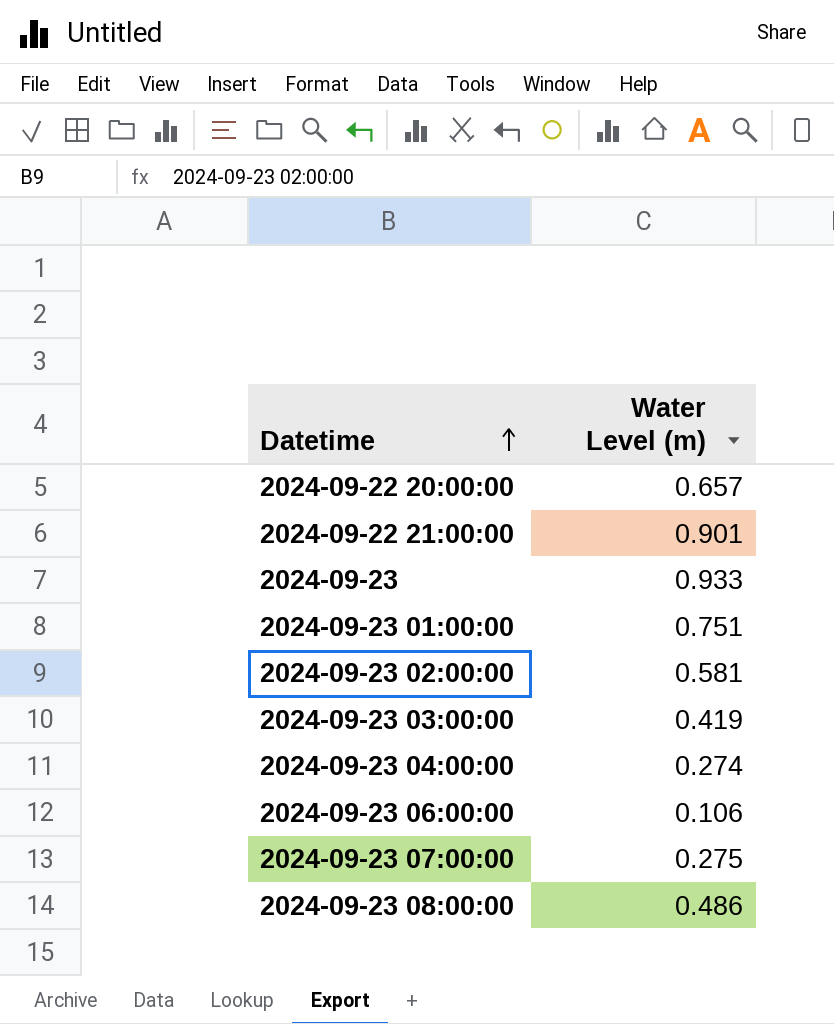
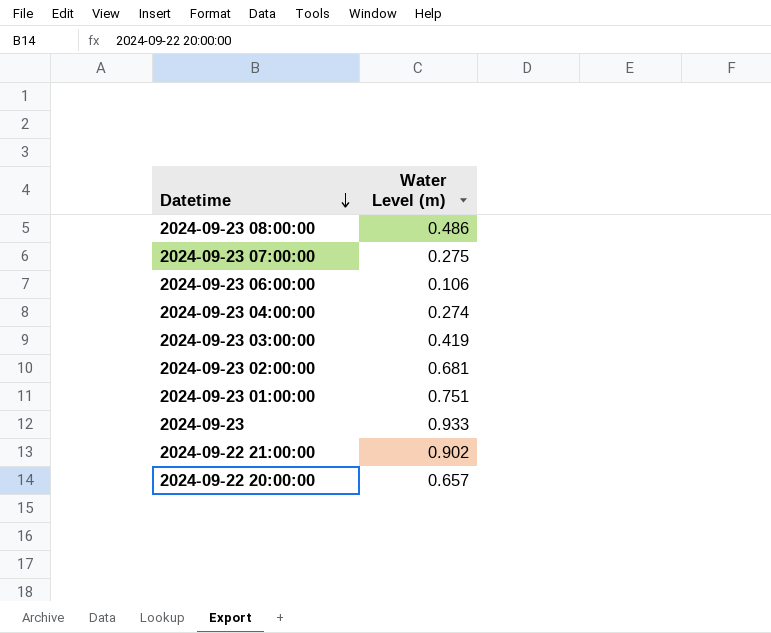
row order: Datetime ascending -> Datetime descending
2024-09-23 02:00:00 | Water Level (m): 0.581 -> 0.681
2024-09-22 21:00:00 | Water Level (m): 0.901 -> 0.902

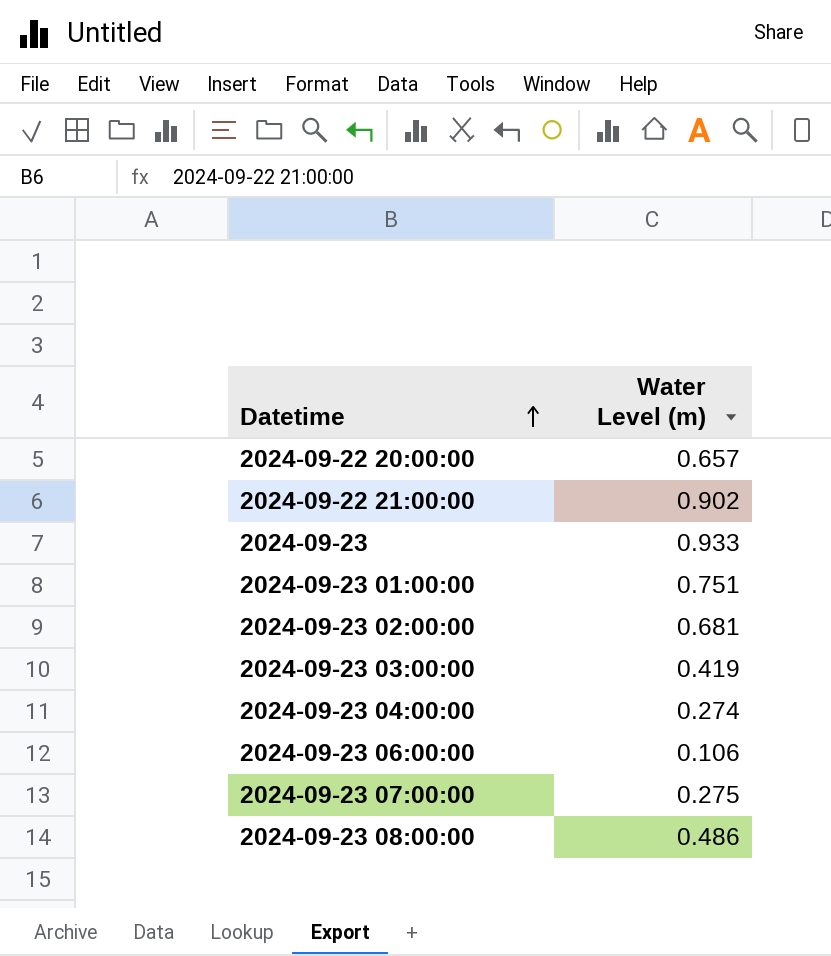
row order: Datetime descending -> Datetime ascending

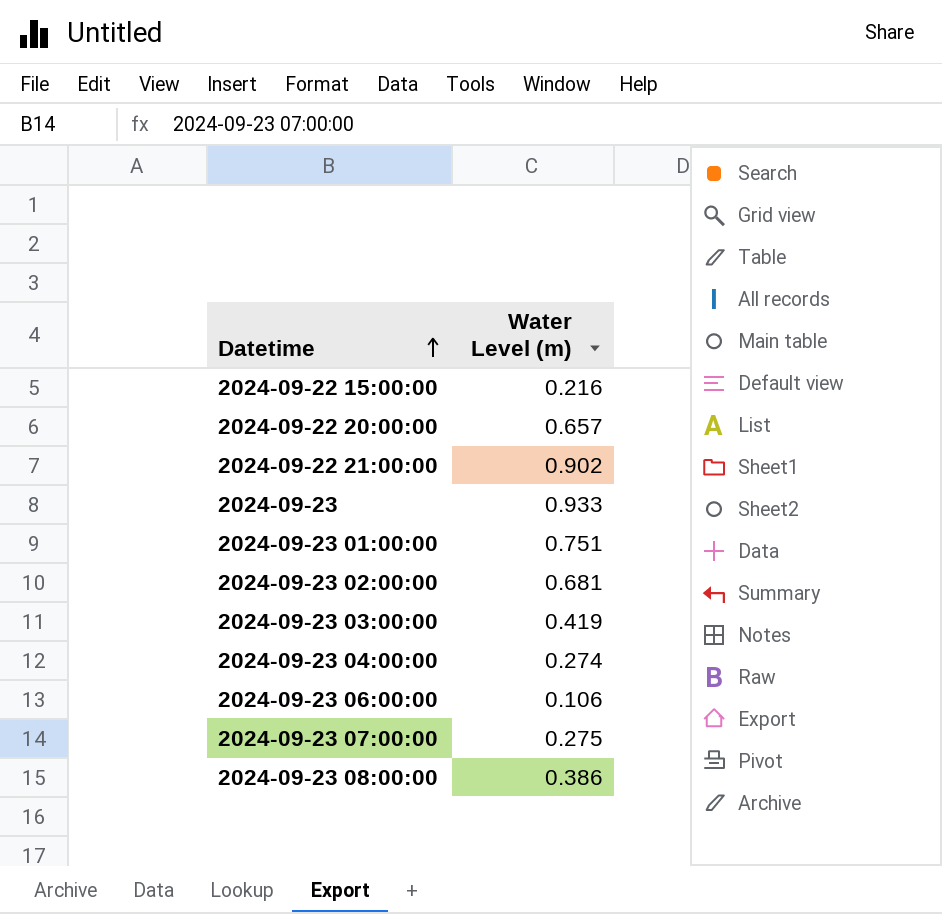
row 2024-09-22 15:00:00: none -> 0.216
2024-09-23 08:00:00 | Water Level (m): 0.486 -> 0.386

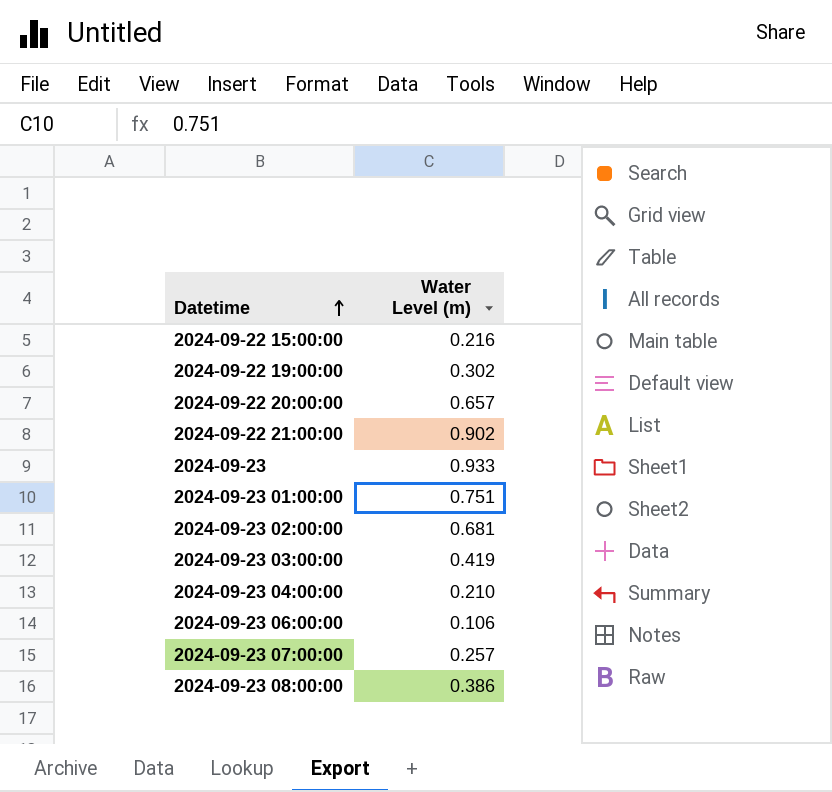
row 2024-09-22 19:00:00: none -> 0.302
2024-09-23 04:00:00 | Water Level (m): 0.274 -> 0.210
2024-09-23 07:00:00 | Water Level (m): 0.275 -> 0.257

